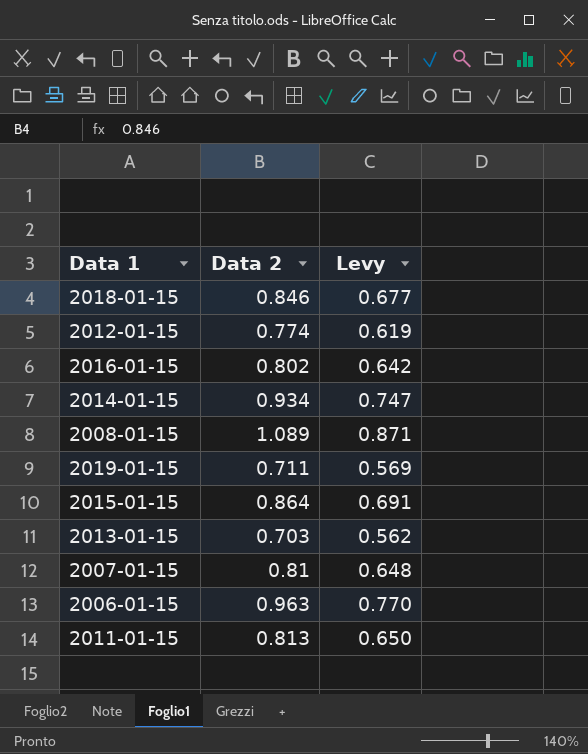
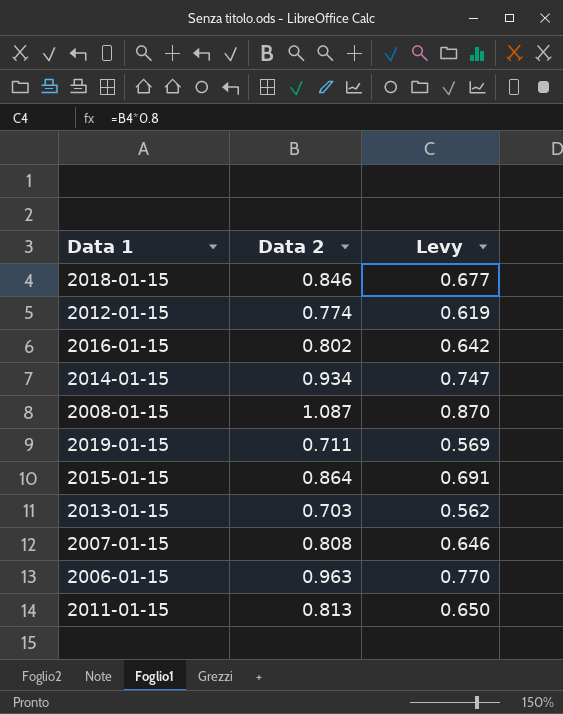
2008-01-15 | Data 2: 1.089 -> 1.087
2008-01-15 | Levy: 0.871 -> 0.870
2007-01-15 | Data 2: 0.81 -> 0.808
2007-01-15 | Levy: 0.648 -> 0.646

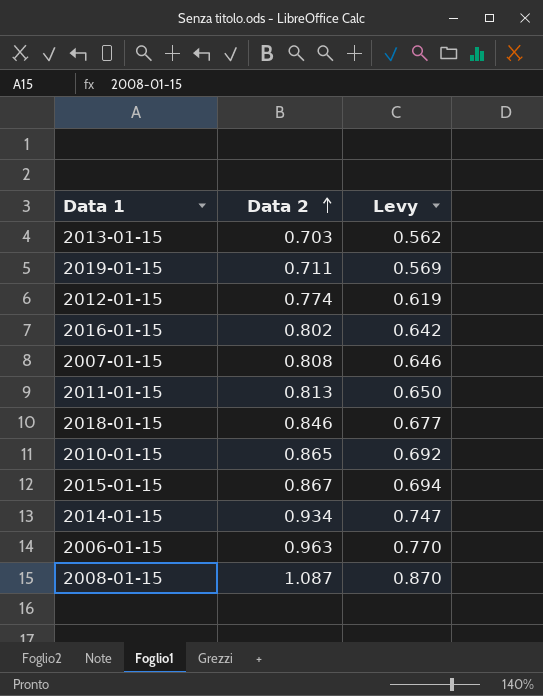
row order: none -> Data 2 ascending
row 2010-01-15: none -> 0.865 | 0.692
2015-01-15 | Data 2: 0.864 -> 0.867
2015-01-15 | Levy: 0.691 -> 0.694

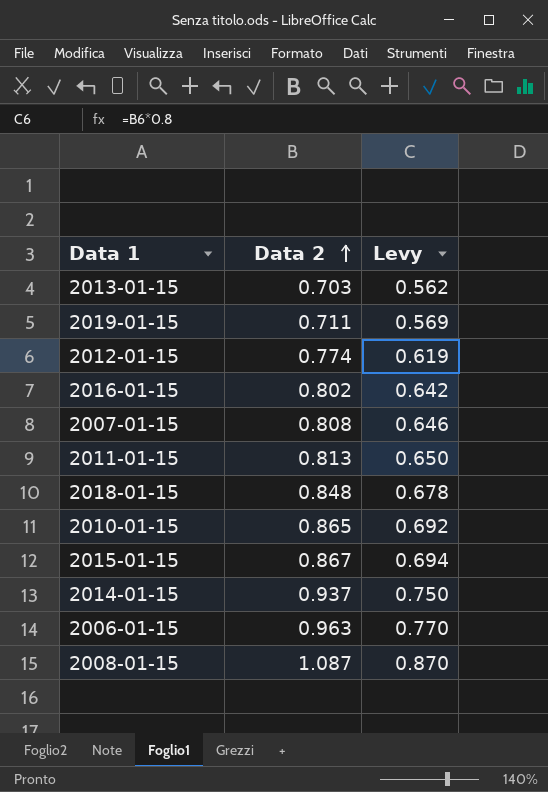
2018-01-15 | Data 2: 0.846 -> 0.848
2018-01-15 | Levy: 0.677 -> 0.678
2014-01-15 | Data 2: 0.934 -> 0.937
2014-01-15 | Levy: 0.747 -> 0.750

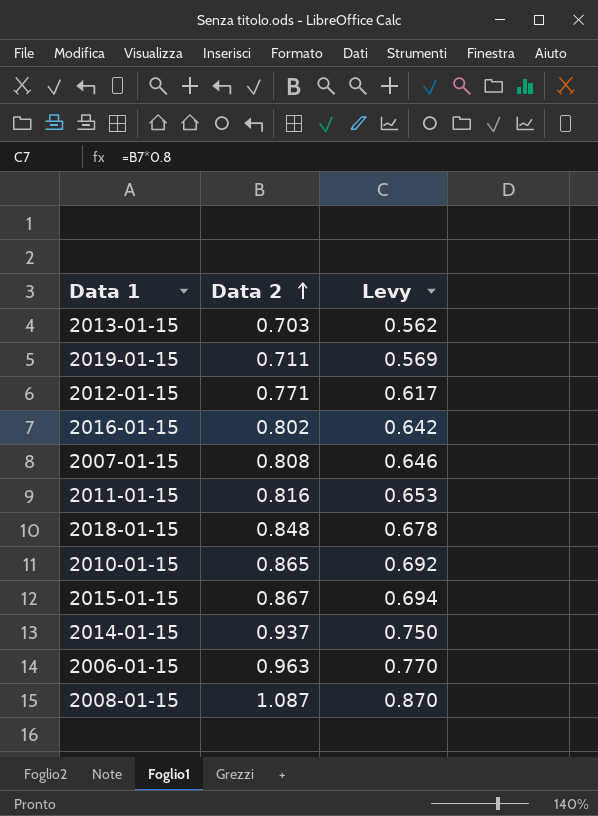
2012-01-15 | Data 2: 0.774 -> 0.771
2012-01-15 | Levy: 0.619 -> 0.617
2011-01-15 | Data 2: 0.813 -> 0.816
2011-01-15 | Levy: 0.650 -> 0.653

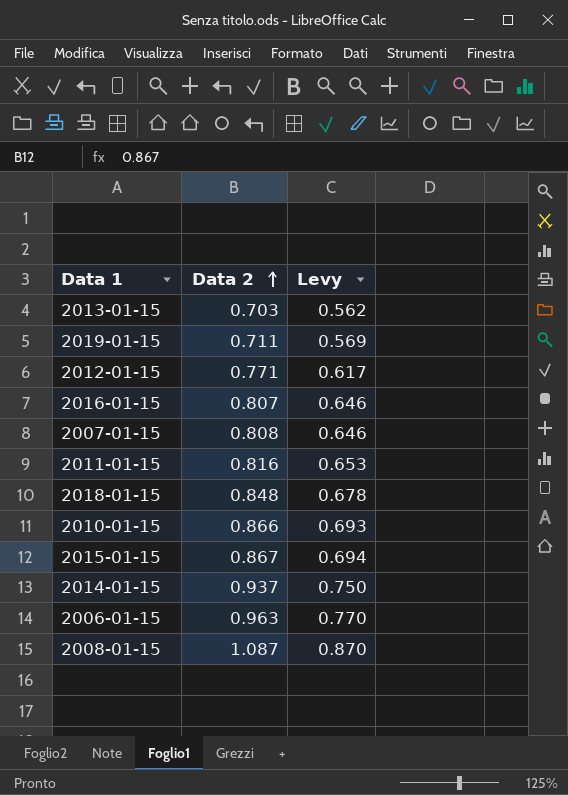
2016-01-15 | Data 2: 0.802 -> 0.807
2016-01-15 | Levy: 0.642 -> 0.646
2010-01-15 | Data 2: 0.865 -> 0.866
2010-01-15 | Levy: 0.692 -> 0.693

